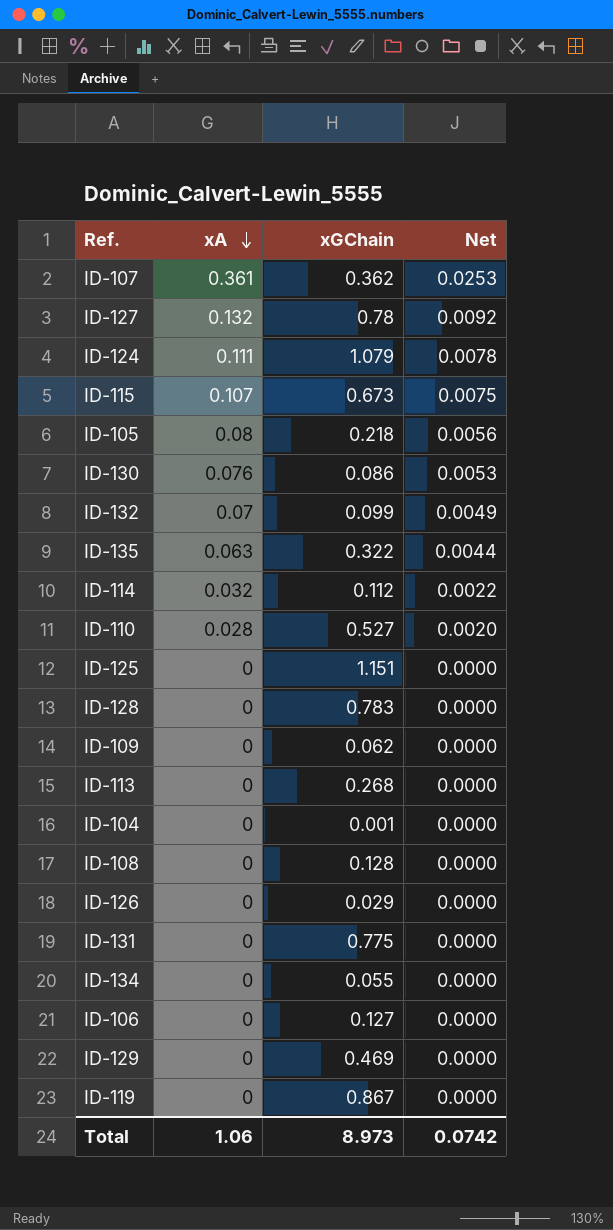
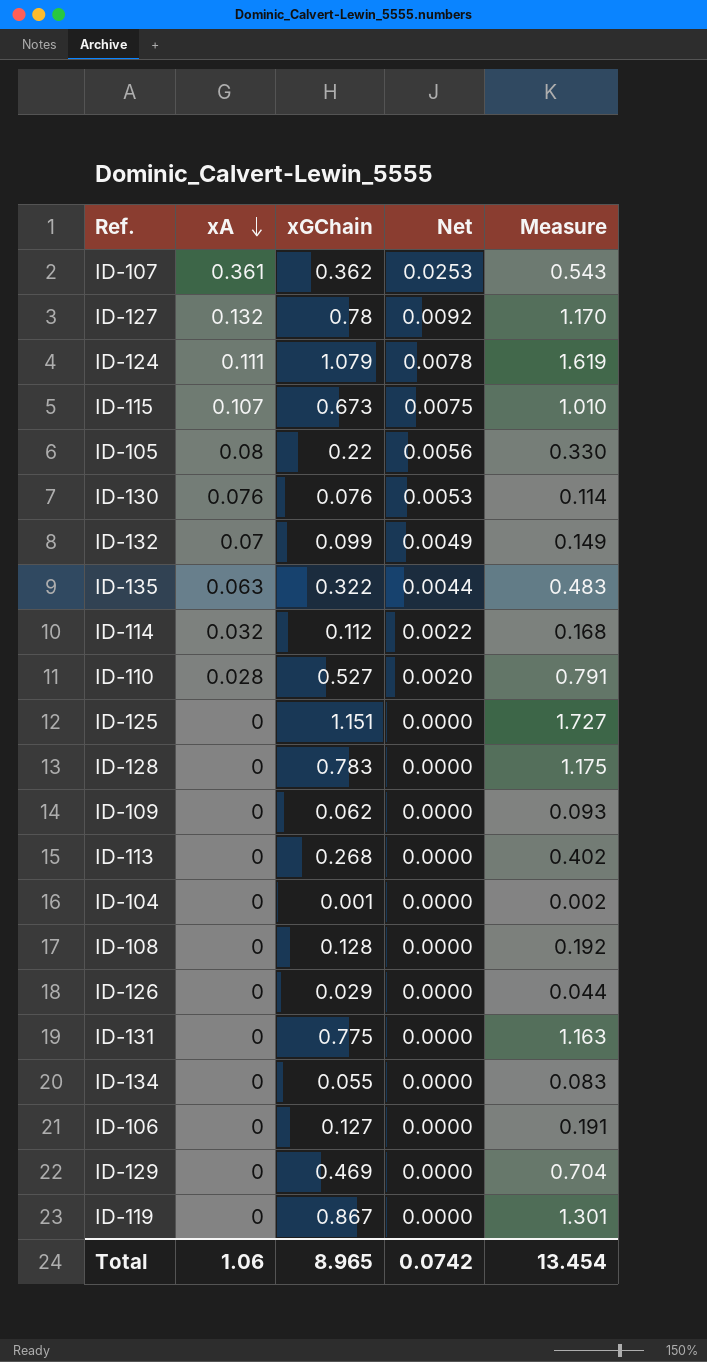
column Measure | formula: none -> [xGChain] * 1.5
ID-105 | xGChain: 0.218 -> 0.22
ID-130 | xGChain: 0.086 -> 0.076
Total | xGChain: 8.973 -> 8.965

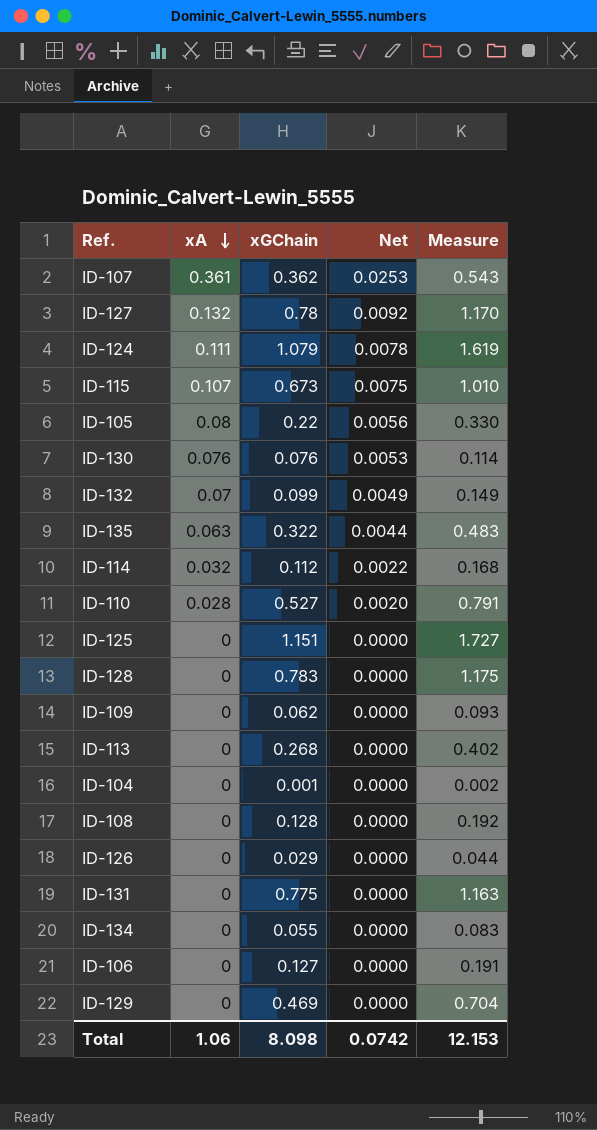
row ID-119: 0 | 0.867 | 0.0000 | 1.301 -> none
Total | xGChain: 8.965 -> 8.098
Total | Measure: 13.454 -> 12.153

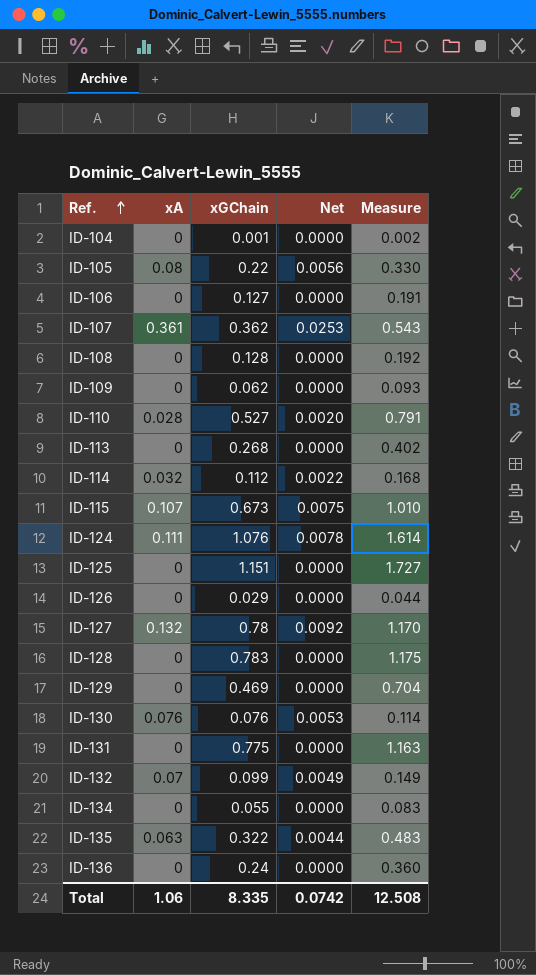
row order: xA descending -> Ref. ascending
ID-124 | xGChain: 1.079 -> 1.076
ID-124 | Measure: 1.619 -> 1.614
row ID-136: none -> 0 | 0.24 | 0.0000 | 0.360
Total | xGChain: 8.098 -> 8.335
Total | Measure: 12.153 -> 12.508

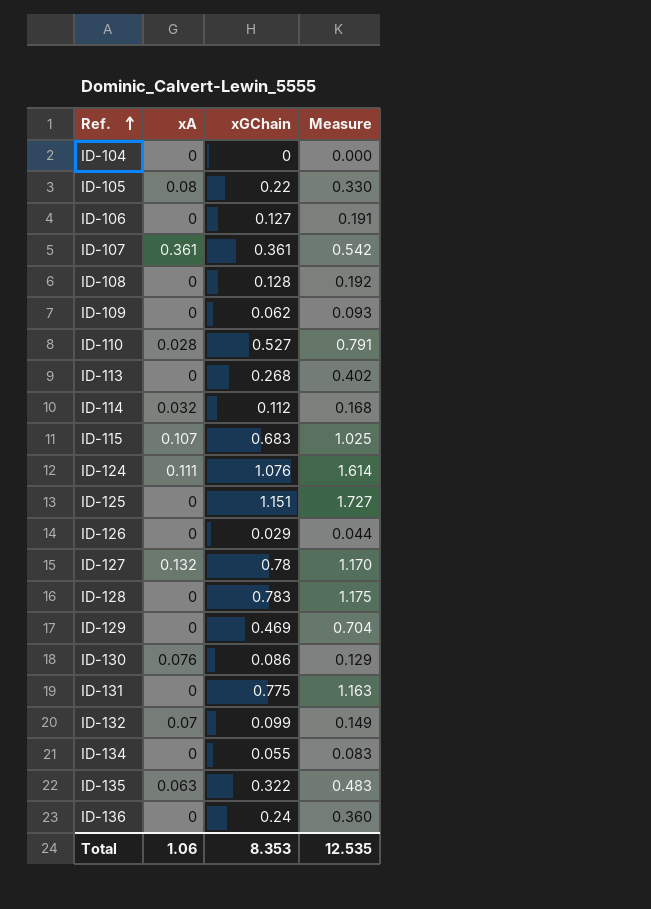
column Net | formula: [xA] * 0.07 -> none
ID-104 | xGChain: 0.001 -> 0
ID-104 | Measure: 0.002 -> 0.000
ID-107 | xGChain: 0.362 -> 0.361
ID-107 | Measure: 0.543 -> 0.542
ID-115 | xGChain: 0.673 -> 0.683
ID-115 | Measure: 1.010 -> 1.025
ID-130 | xGChain: 0.076 -> 0.086
ID-130 | Measure: 0.114 -> 0.129
Total | xGChain: 8.335 -> 8.353
Total | Measure: 12.508 -> 12.535

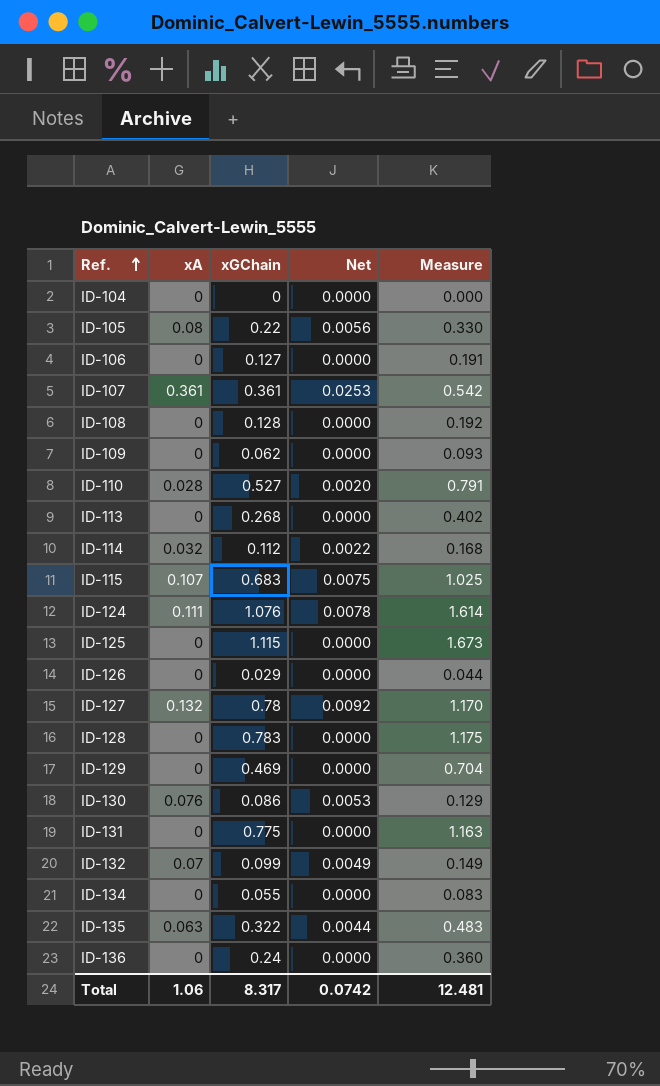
column Net | formula: none -> [xA] * 0.07
ID-125 | xGChain: 1.151 -> 1.115
ID-125 | Measure: 1.727 -> 1.673
Total | xGChain: 8.353 -> 8.317
Total | Measure: 12.535 -> 12.481

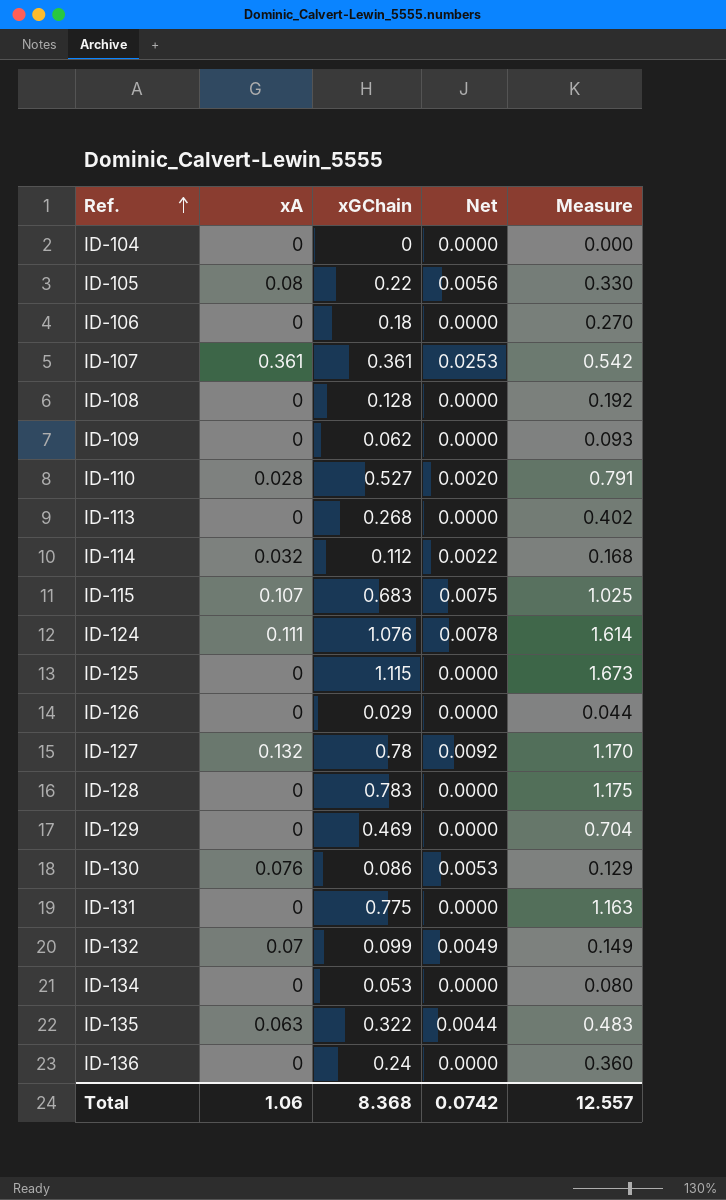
ID-106 | xGChain: 0.127 -> 0.18
ID-106 | Measure: 0.191 -> 0.270
ID-134 | xGChain: 0.055 -> 0.053
ID-134 | Measure: 0.083 -> 0.080
Total | xGChain: 8.317 -> 8.368
Total | Measure: 12.481 -> 12.557

